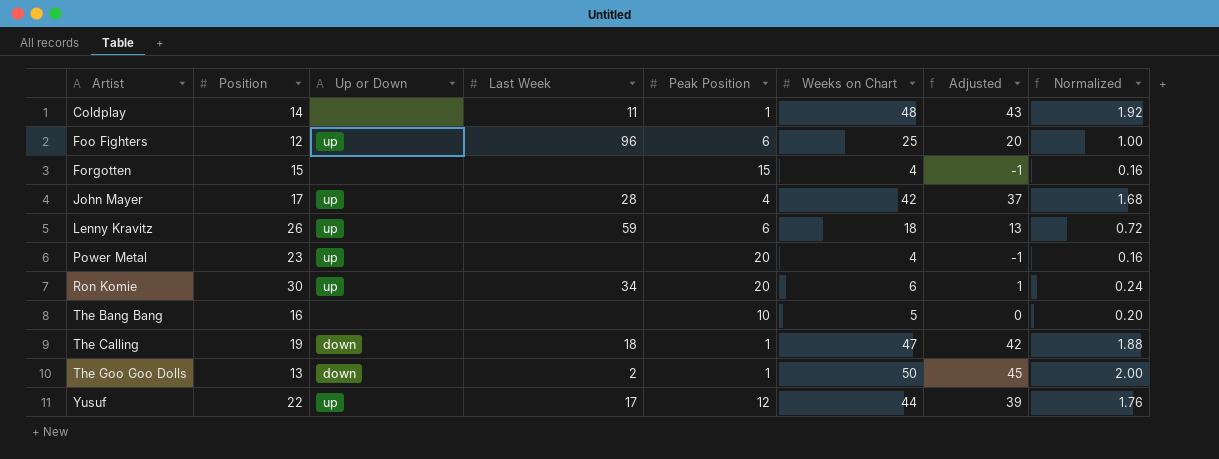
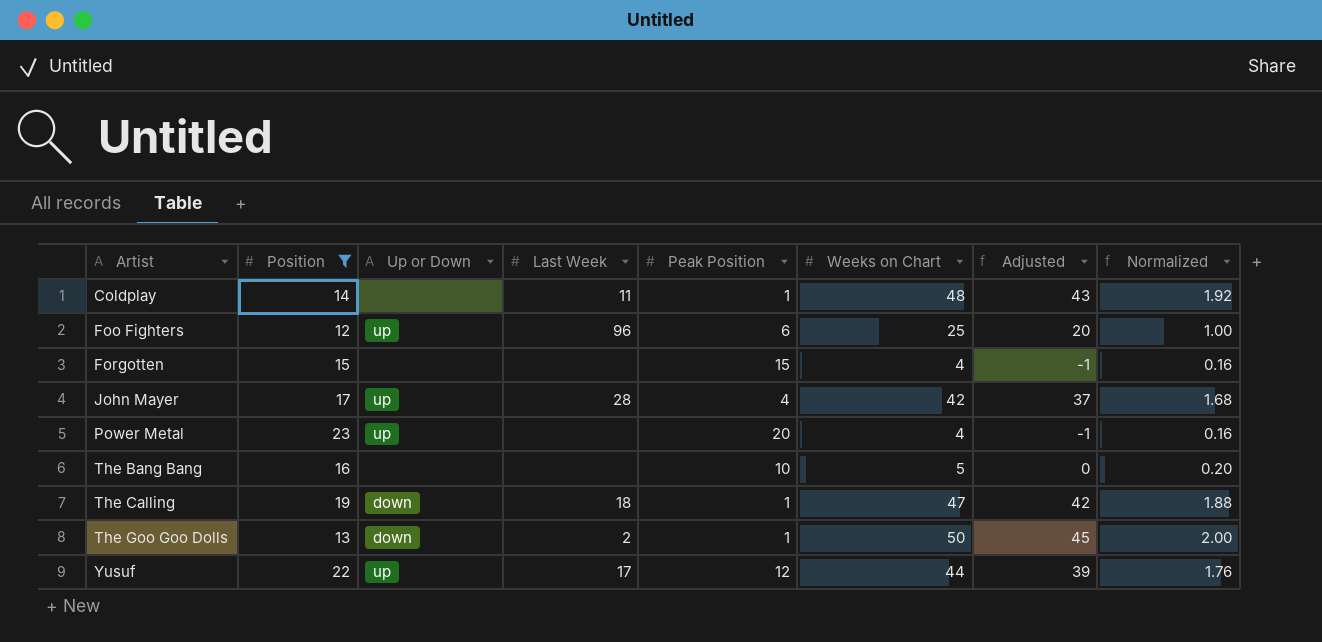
filter: none -> Position <= 23

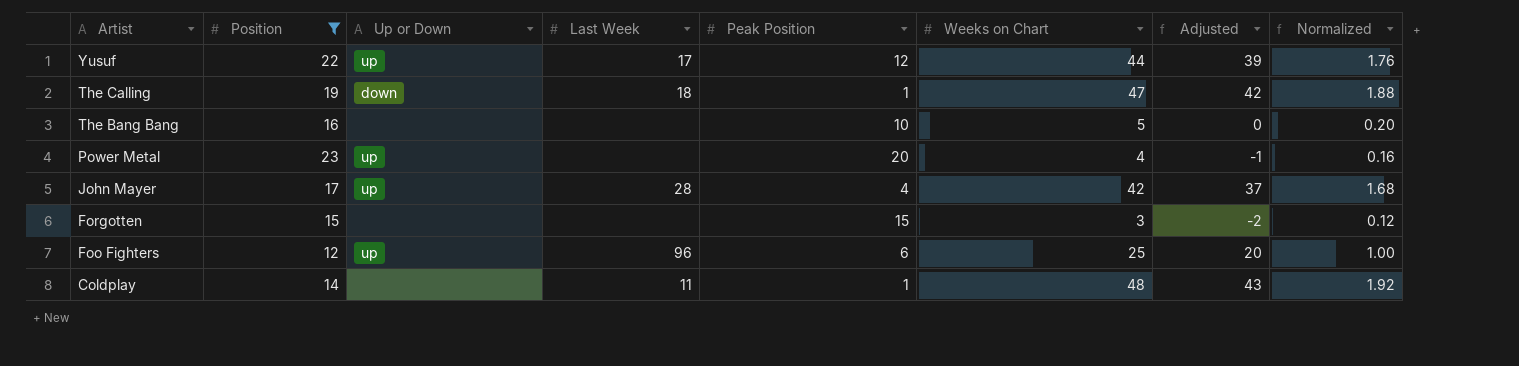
row order: Artist ascending -> Artist descending
row The Goo Goo Dolls: 13 | down | 2 | 1 | 50 | 45 | 2.00 -> none
Forgotten | Weeks on Chart: 4 -> 3
Forgotten | Adjusted: -1 -> -2
Forgotten | Normalized: 0.16 -> 0.12

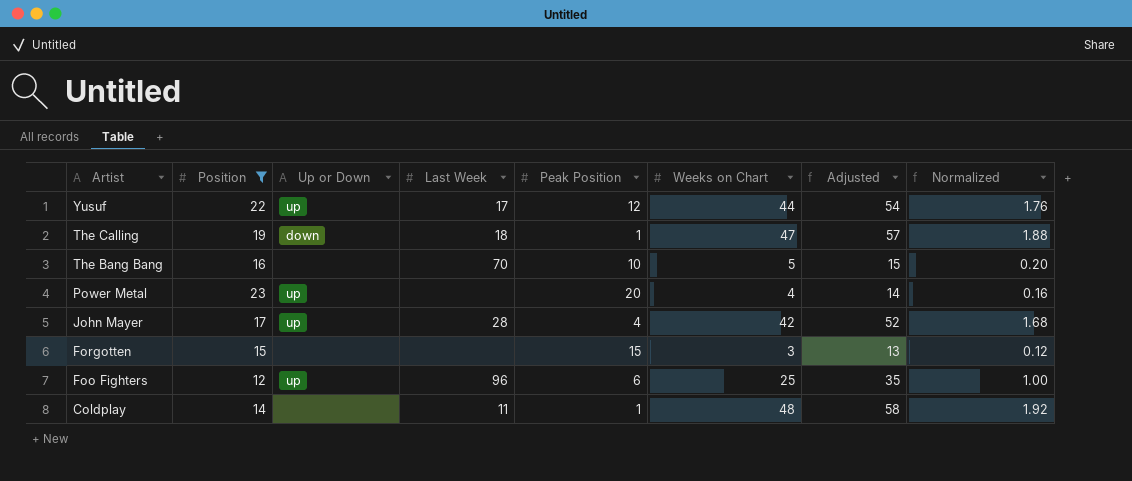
column Adjusted | formula: [Weeks on Chart] - 5 -> [Weeks on Chart] + 10
The Bang Bang | Last Week: none -> 70

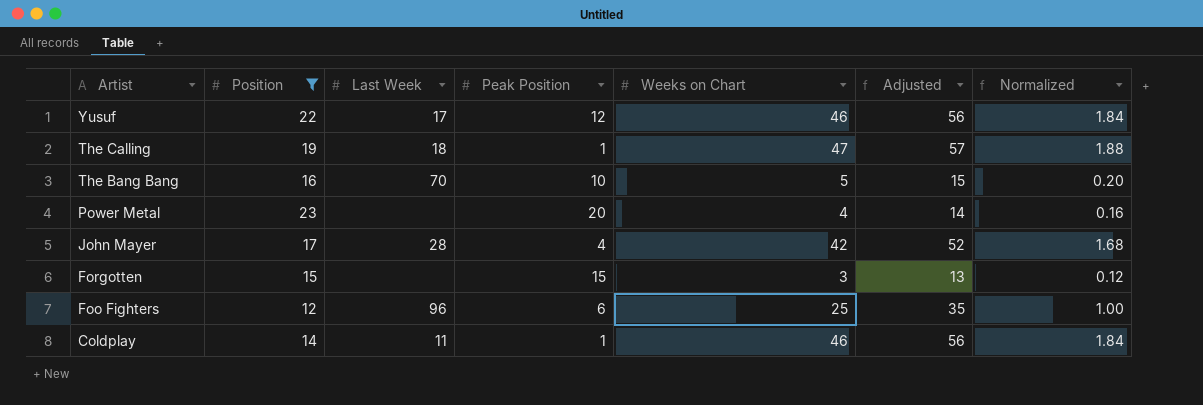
column Up or Down | position: 3 -> none
Yusuf | Weeks on Chart: 44 -> 46
Yusuf | Adjusted: 54 -> 56
Yusuf | Normalized: 1.76 -> 1.84
Coldplay | Weeks on Chart: 48 -> 46
Coldplay | Adjusted: 58 -> 56
Coldplay | Normalized: 1.92 -> 1.84

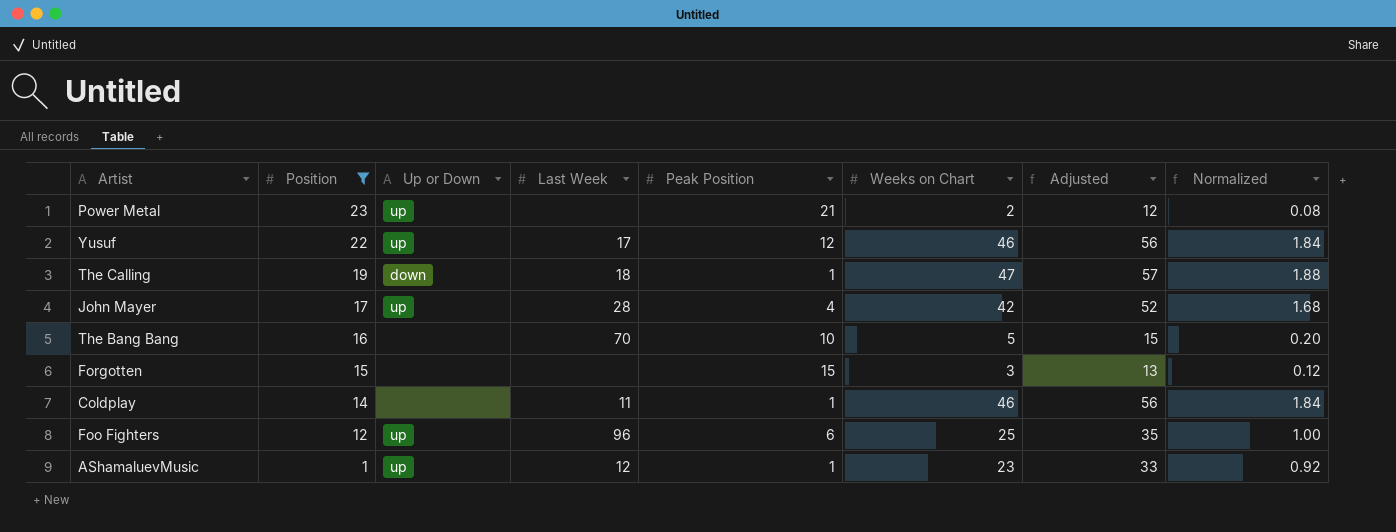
row order: Artist descending -> Position descending
column Up or Down | position: none -> 3
Power Metal | Peak Position: 20 -> 21
Power Metal | Weeks on Chart: 4 -> 2
Power Metal | Adjusted: 14 -> 12
Power Metal | Normalized: 0.16 -> 0.08
row AShamaluevMusic: none -> 1 | up | 12 | 1 | 23 | 33 | 0.92

